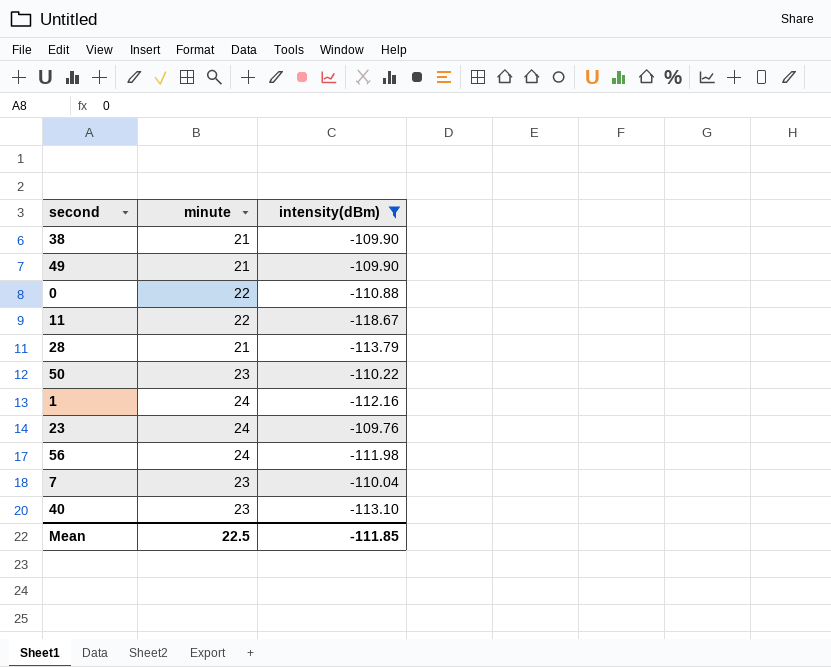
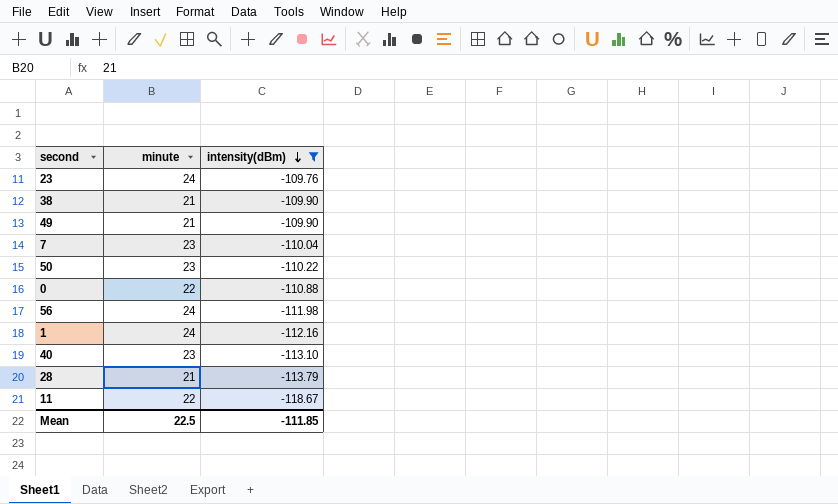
row order: none -> intensity(dBm) descending

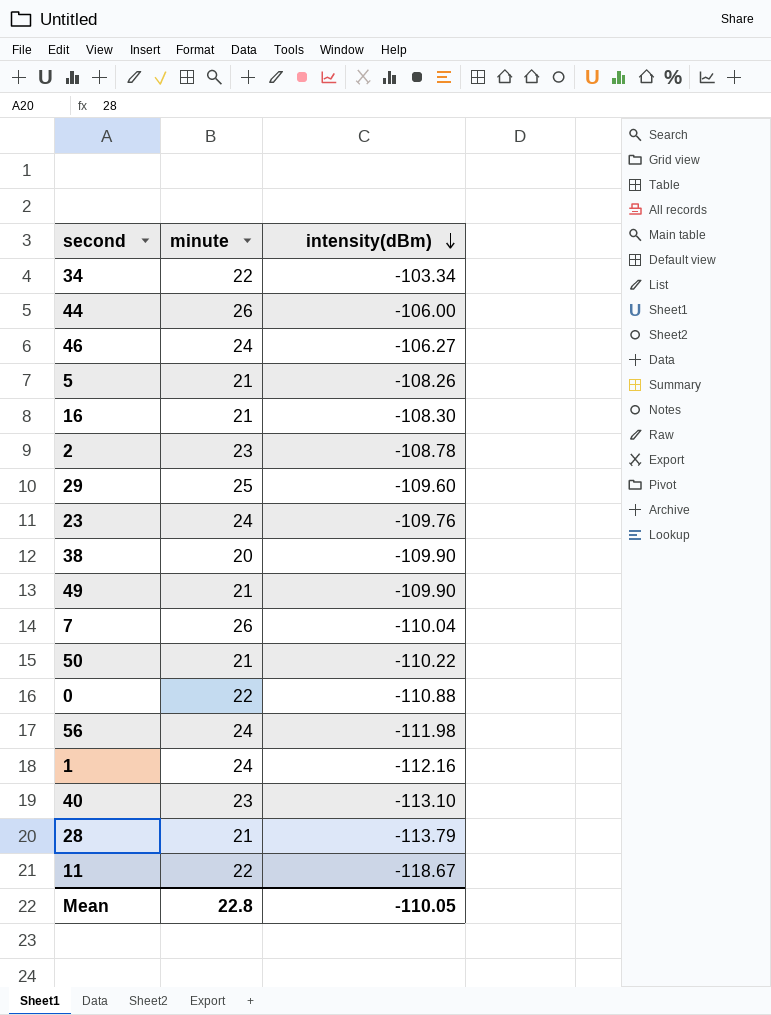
filter: intensity(dBm) <= -109.76 -> none
38 | minute: 21 -> 20
7 | minute: 23 -> 26
50 | minute: 23 -> 21
Mean | minute: 22.5 -> 22.8
Mean | intensity(dBm): -111.85 -> -110.05

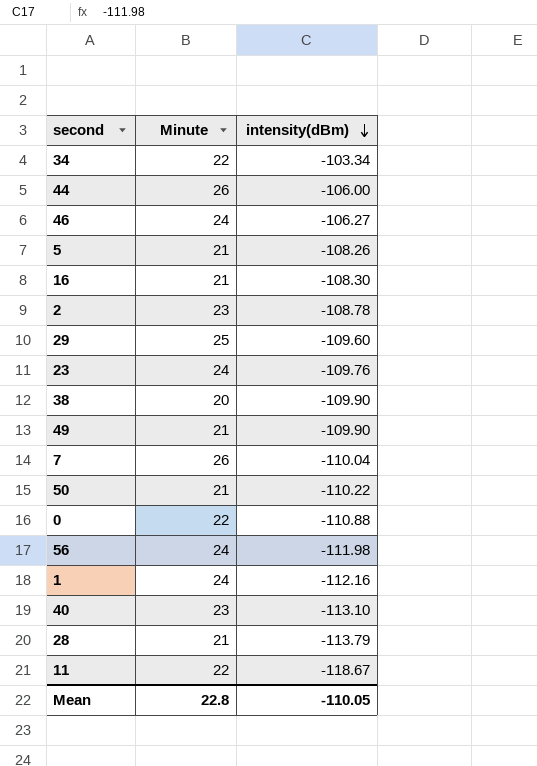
column name: minute -> Minute

